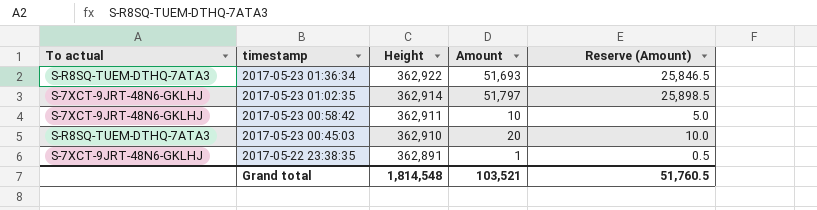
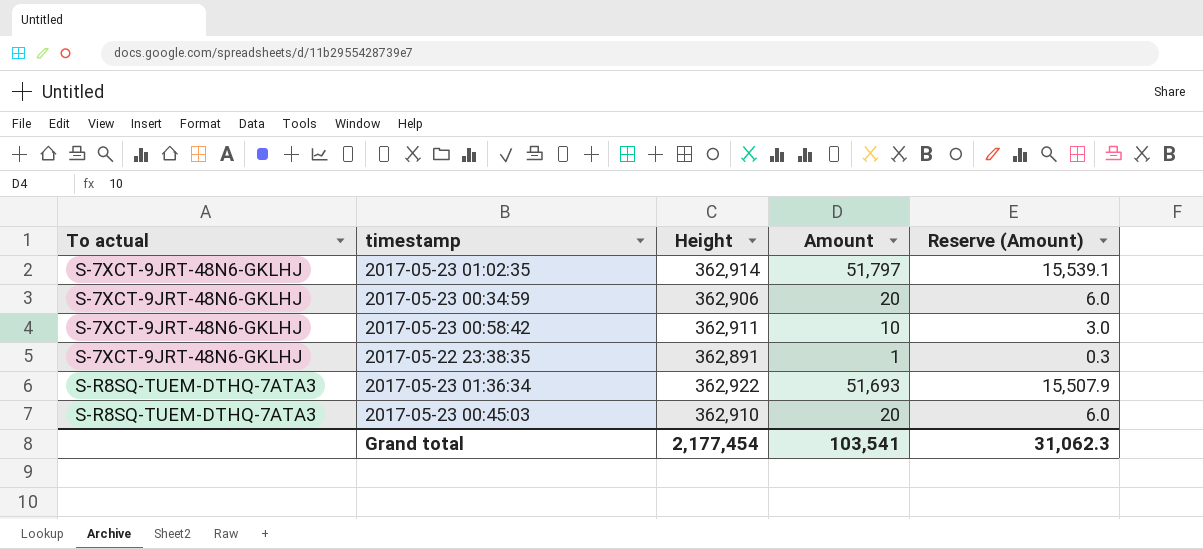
row order: timestamp descending -> To actual ascending
column Reserve (Amount) | formula: [Amount] * 0.5 -> [Amount] * 0.3
row 2017-05-23 00:34:59: none -> S-7XCT-9JRT-48N6-GKLHJ | 362,906 | 20 | 6.0
Grand total | Height: 1,814,548 -> 2,177,454
Grand total | Amount: 103,521 -> 103,541
Grand total | Reserve (Amount): 51,760.5 -> 31,062.3

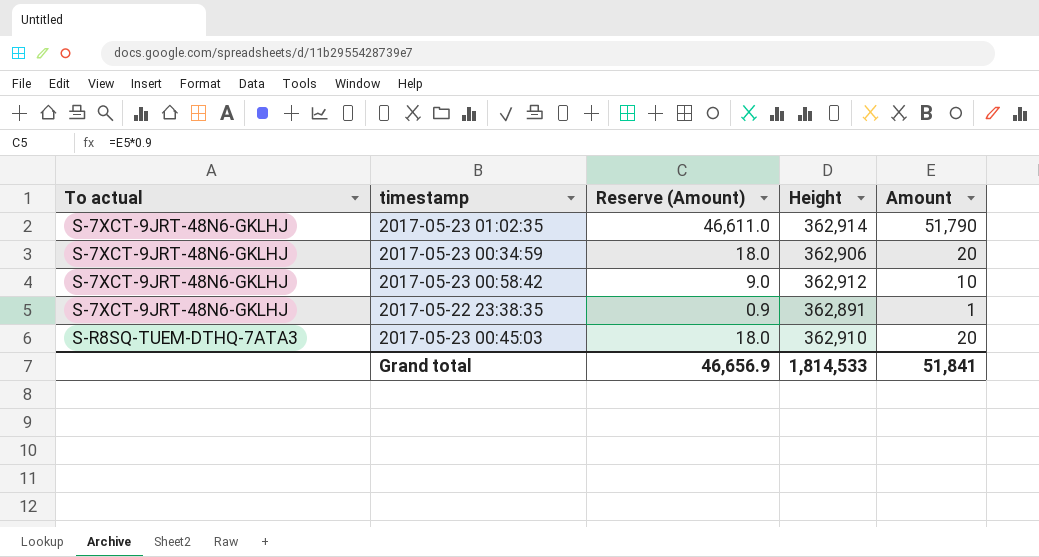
column Reserve (Amount) | formula: [Amount] * 0.3 -> [Amount] * 0.9
column Reserve (Amount) | position: 5 -> 3
row 2017-05-23 01:36:34: S-R8SQ-TUEM-DTHQ-7ATA3 | 362,922 | 51,693 | 15,507.9 -> none
2017-05-23 01:02:35 | Amount: 51,797 -> 51,790
2017-05-23 00:58:42 | Height: 362,911 -> 362,912
Grand total | Reserve (Amount): 31,062.3 -> 46,656.9
Grand total | Height: 2,177,454 -> 1,814,533
Grand total | Amount: 103,541 -> 51,841

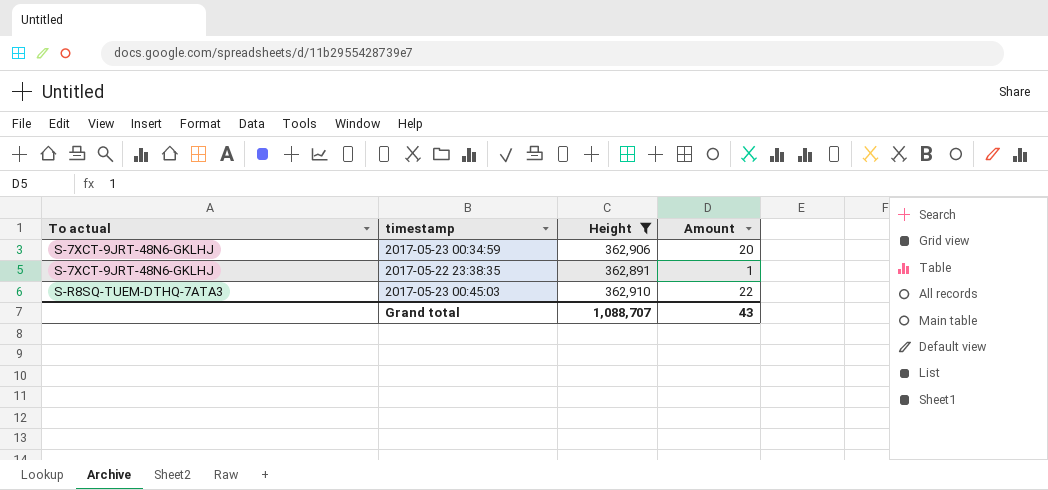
filter: none -> Height <= 362,910
column Reserve (Amount) | formula: [Amount] * 0.9 -> none
2017-05-23 00:45:03 | Amount: 20 -> 22
Grand total | Height: 1,814,533 -> 1,088,707
Grand total | Amount: 51,841 -> 43

